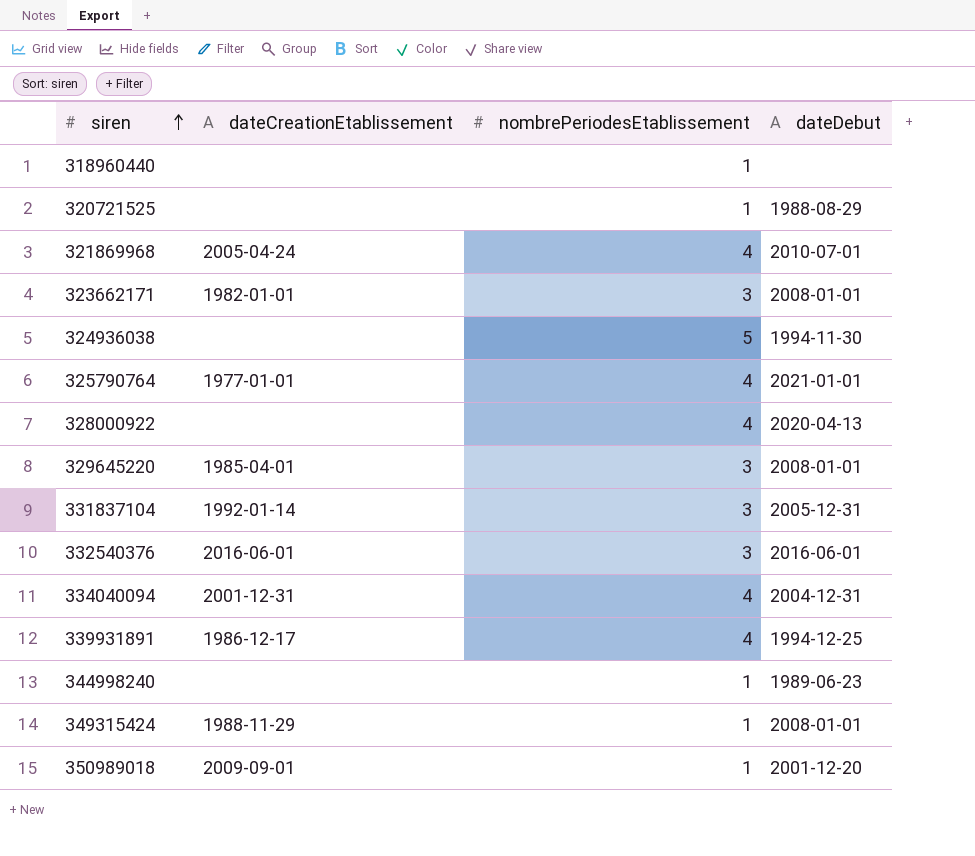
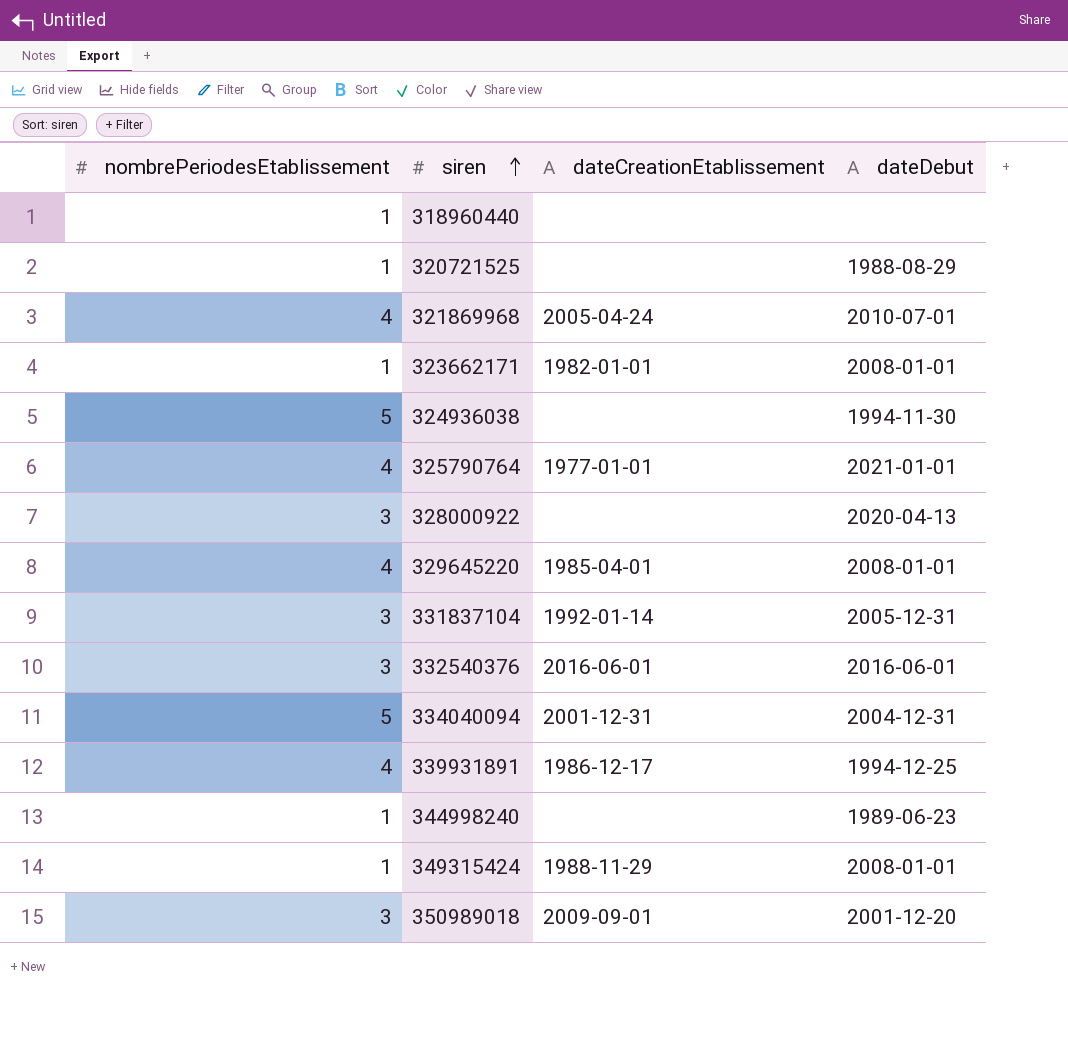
column nombrePeriodesEtablissement | position: 3 -> 1
323662171 | nombrePeriodesEtablissement: 3 -> 1
328000922 | nombrePeriodesEtablissement: 4 -> 3
329645220 | nombrePeriodesEtablissement: 3 -> 4
334040094 | nombrePeriodesEtablissement: 4 -> 5
350989018 | nombrePeriodesEtablissement: 1 -> 3

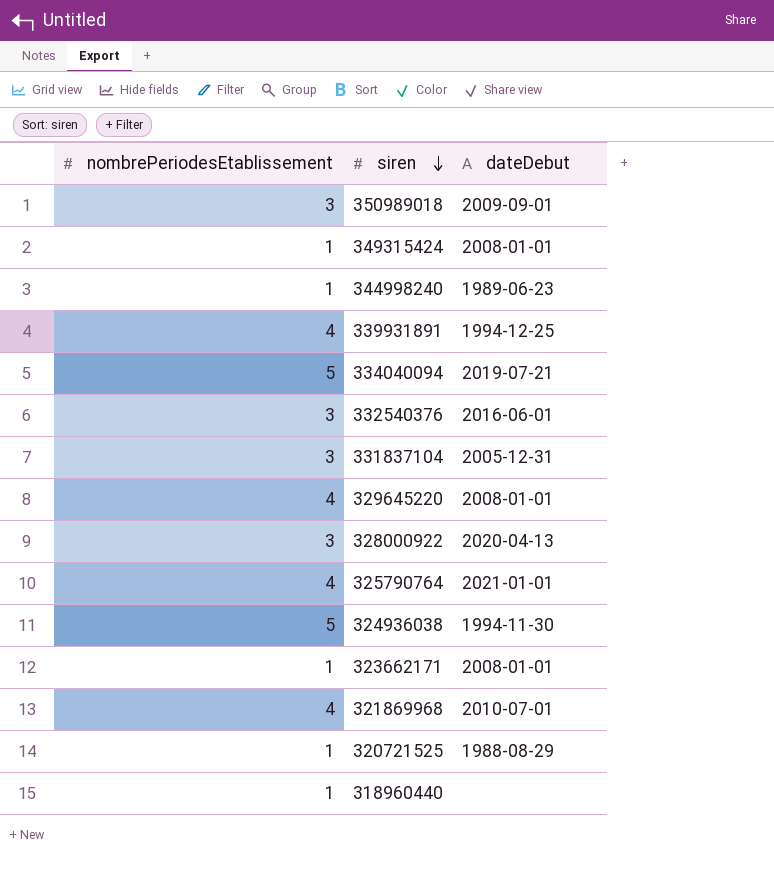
row order: siren ascending -> siren descending
column dateCreationEtablissement | position: 3 -> none
350989018 | dateDebut: 2001-12-20 -> 2009-09-01
334040094 | dateDebut: 2004-12-31 -> 2019-07-21

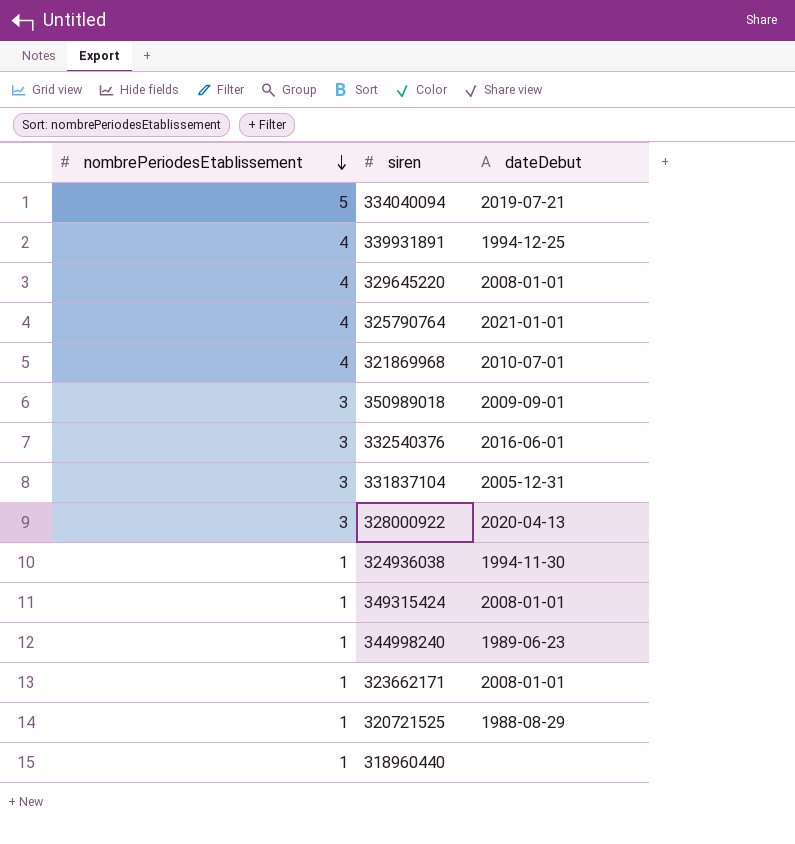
row order: siren descending -> nombrePeriodesEtablissement descending
324936038 | nombrePeriodesEtablissement: 5 -> 1

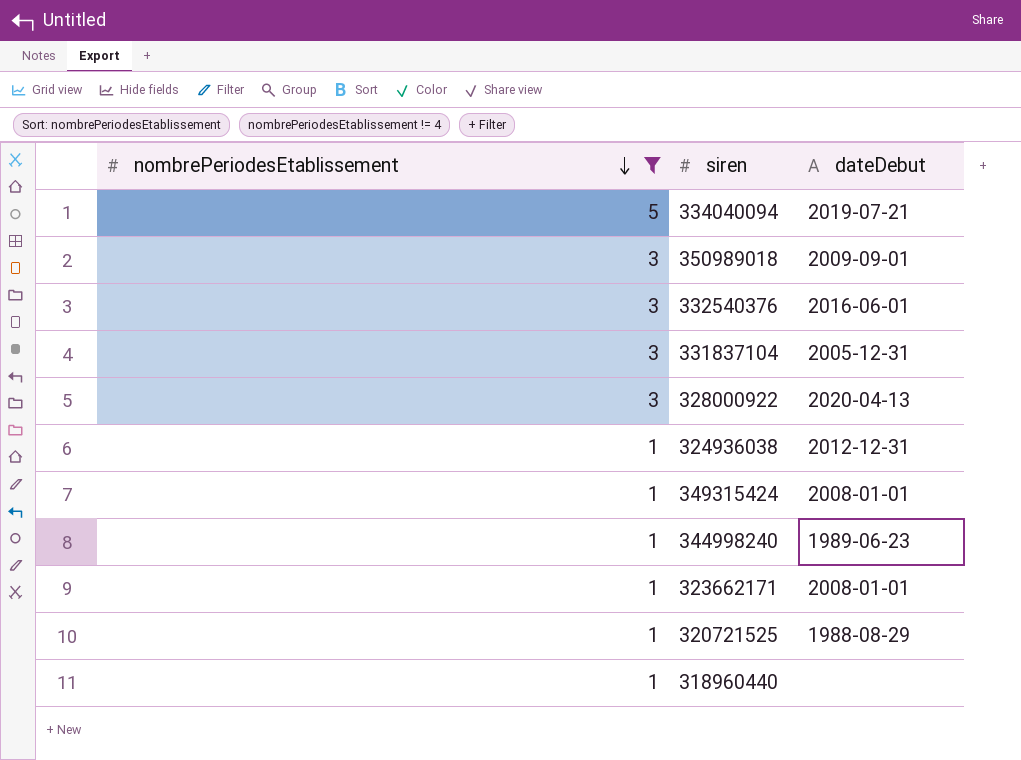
filter: none -> nombrePeriodesEtablissement != 4
324936038 | dateDebut: 1994-11-30 -> 2012-12-31

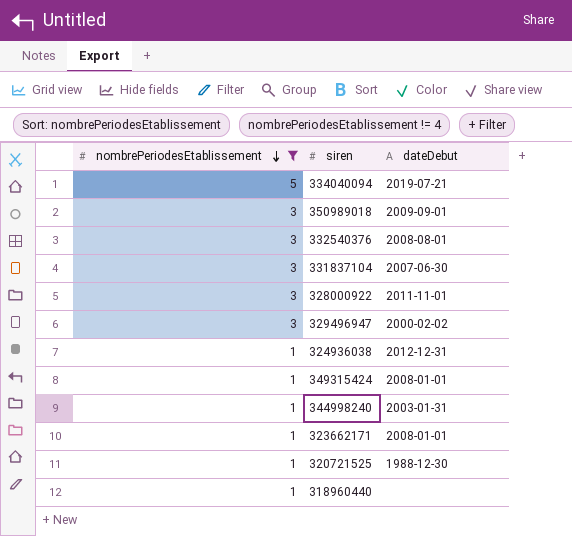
332540376 | dateDebut: 2016-06-01 -> 2008-08-01
331837104 | dateDebut: 2005-12-31 -> 2007-06-30
328000922 | dateDebut: 2020-04-13 -> 2011-11-01
row 329496947: none -> 3 | 2000-02-02
344998240 | dateDebut: 1989-06-23 -> 2003-01-31
320721525 | dateDebut: 1988-08-29 -> 1988-12-30

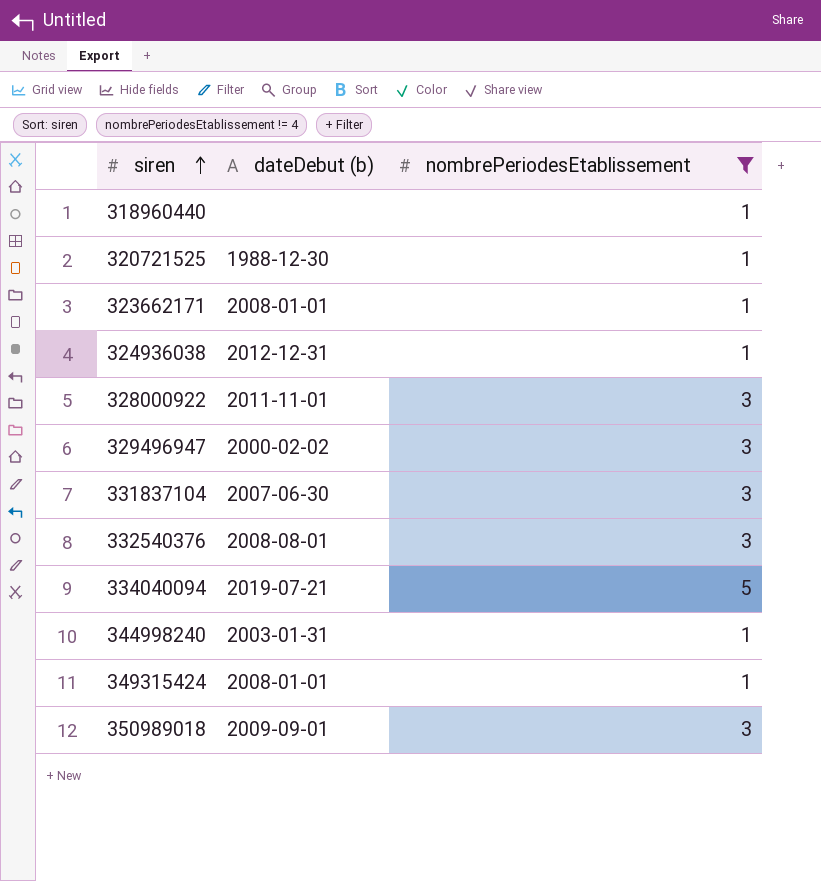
row order: nombrePeriodesEtablissement descending -> siren ascending
column name: dateDebut -> dateDebut (b)
column nombrePeriodesEtablissement | position: 1 -> 3

